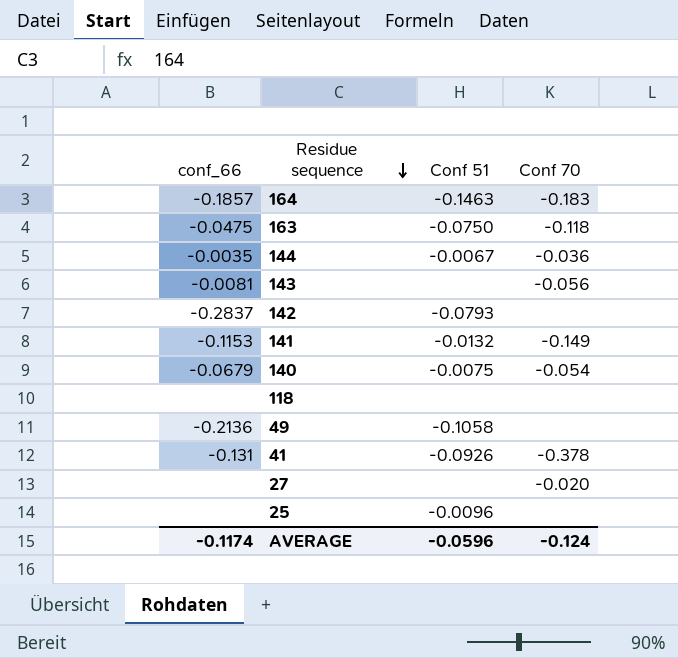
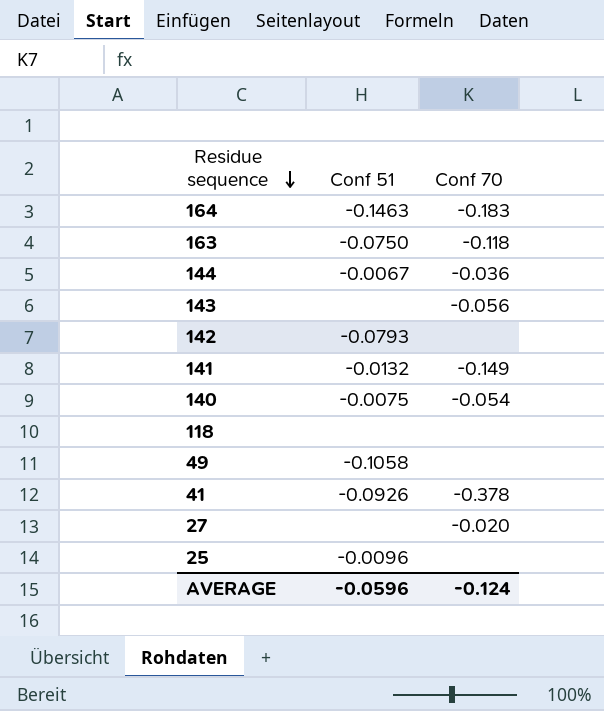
column conf_66 | position: 1 -> none

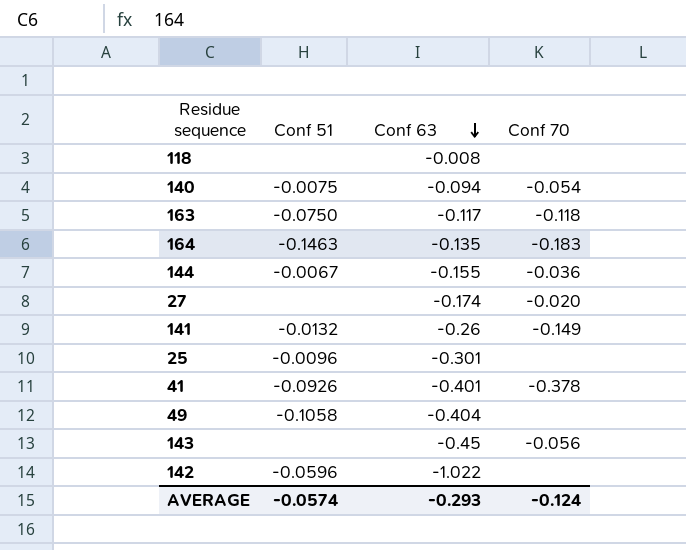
row order: Residue sequence descending -> Conf 63 descending
column Conf 63 | position: none -> 3
142 | Conf 51: -0.0793 -> -0.0596
AVERAGE | Conf 51: -0.0596 -> -0.0574

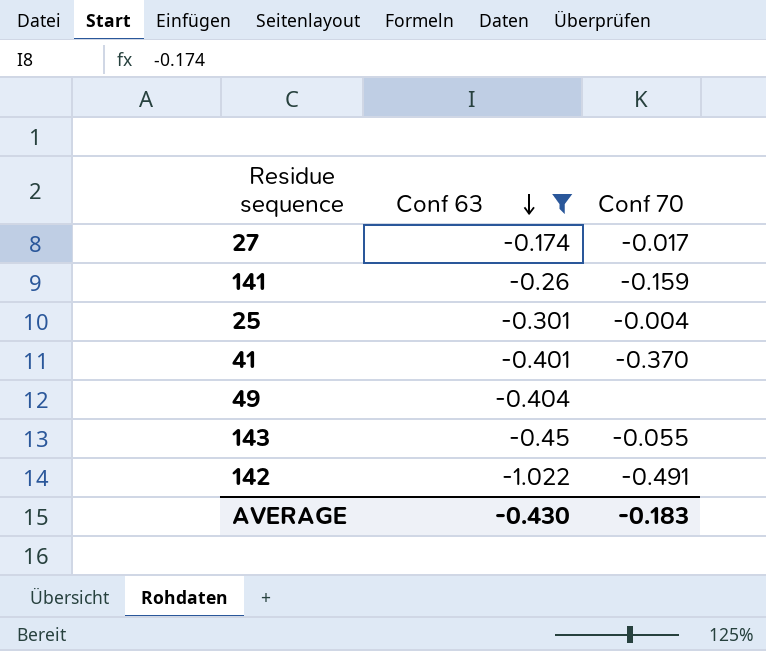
filter: none -> Conf 63 <= -0.174
column Conf 51 | position: 2 -> none
27 | Conf 70: -0.020 -> -0.017
141 | Conf 70: -0.149 -> -0.159
25 | Conf 70: none -> -0.004
41 | Conf 70: -0.378 -> -0.370
143 | Conf 70: -0.056 -> -0.055
142 | Conf 70: none -> -0.491
AVERAGE | Conf 63: -0.293 -> -0.430
AVERAGE | Conf 70: -0.124 -> -0.183

